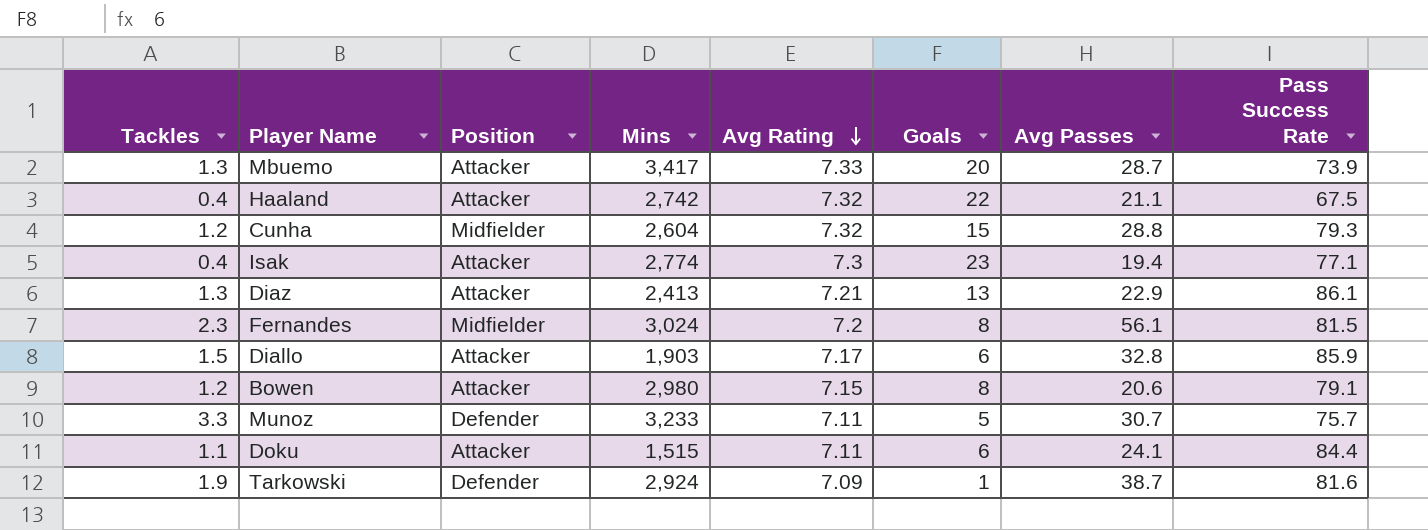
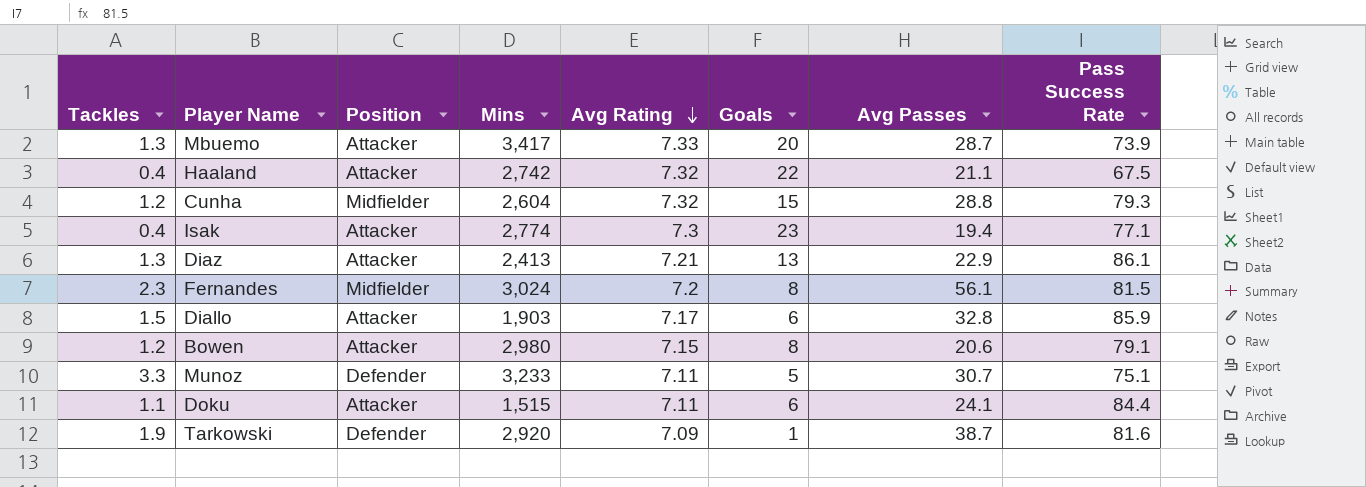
Munoz | Pass Success Rate: 75.7 -> 75.1
Tarkowski | Mins: 2,924 -> 2,920

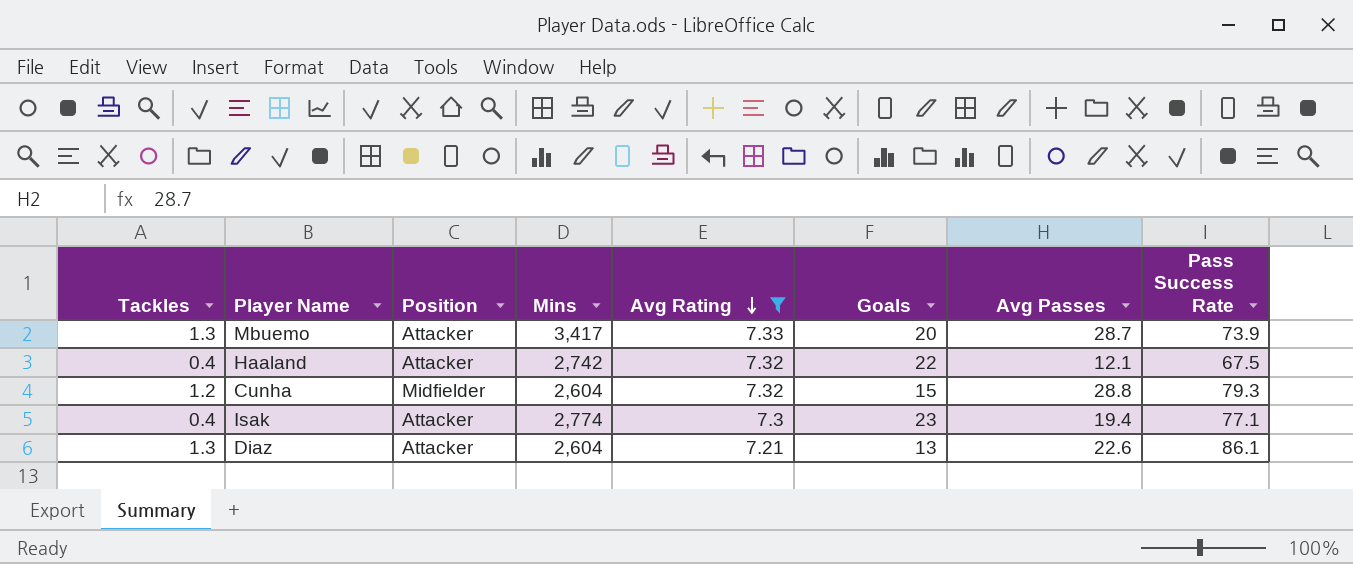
filter: none -> Avg Rating >= 7.21
Haaland | Avg Passes: 21.1 -> 12.1
Diaz | Mins: 2,413 -> 2,604
Diaz | Avg Passes: 22.9 -> 22.6

